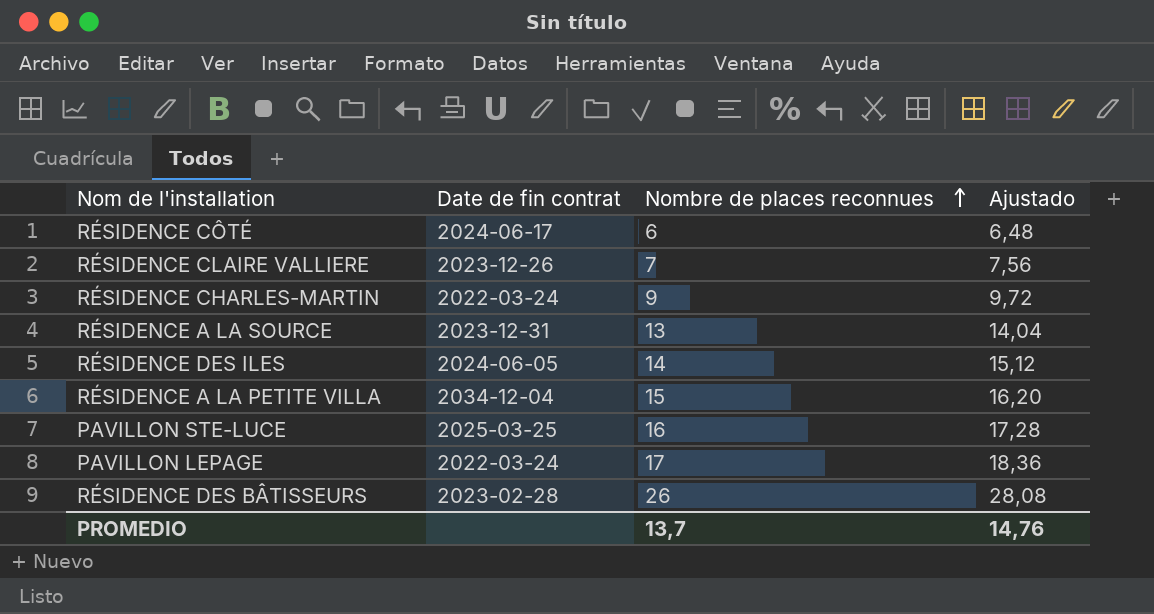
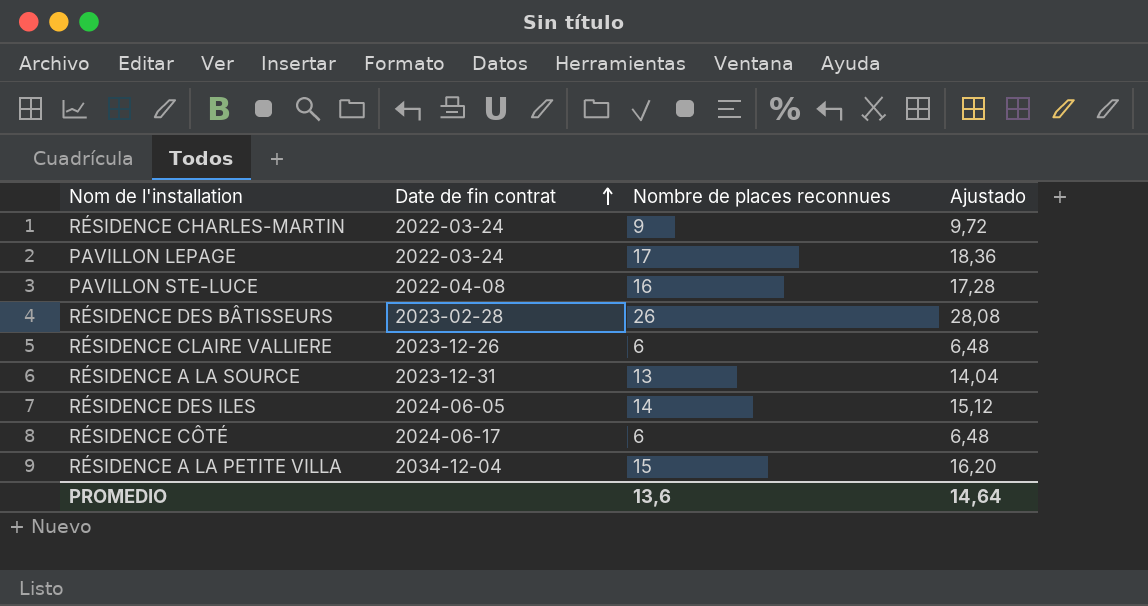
row order: Nombre de places reconnues ascending -> Date de fin contrat ascending
PAVILLON STE-LUCE | Date de fin contrat: 2025-03-25 -> 2022-04-08
RÉSIDENCE CLAIRE VALLIERE | Nombre de places reconnues: 7 -> 6
RÉSIDENCE CLAIRE VALLIERE | Ajustado: 7,56 -> 6,48
PROMEDIO | Nombre de places reconnues: 13,7 -> 13,6
PROMEDIO | Ajustado: 14,76 -> 14,64

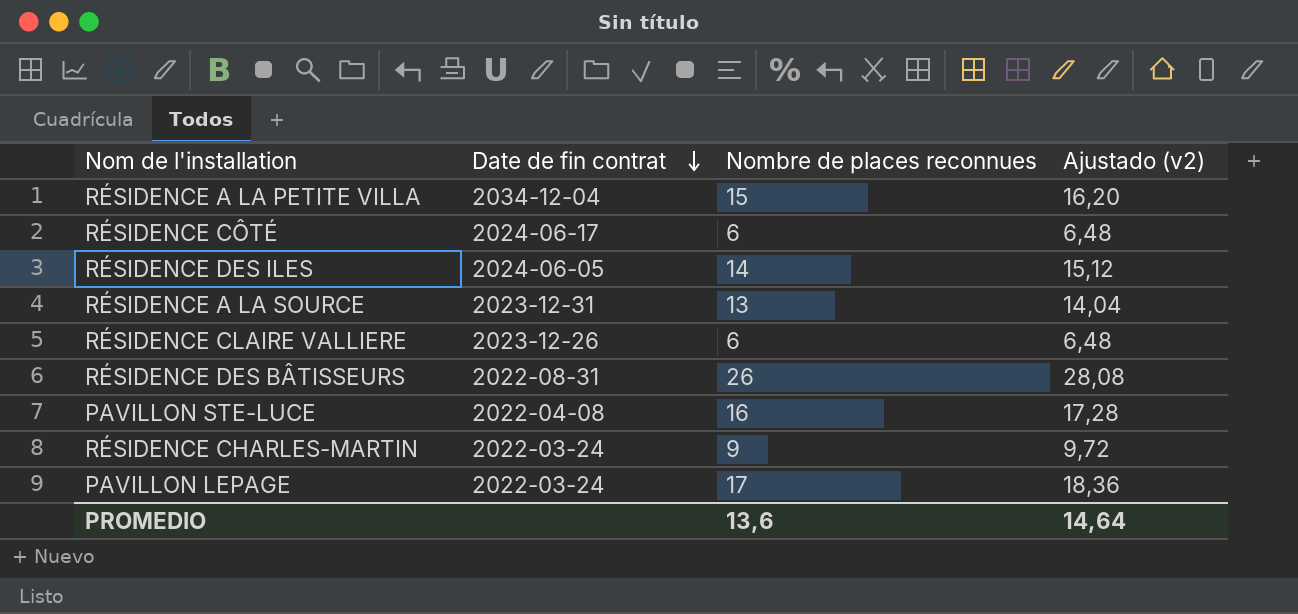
row order: Date de fin contrat ascending -> Date de fin contrat descending
column name: Ajustado -> Ajustado (v2)
RÉSIDENCE DES BÂTISSEURS | Date de fin contrat: 2023-02-28 -> 2022-08-31

